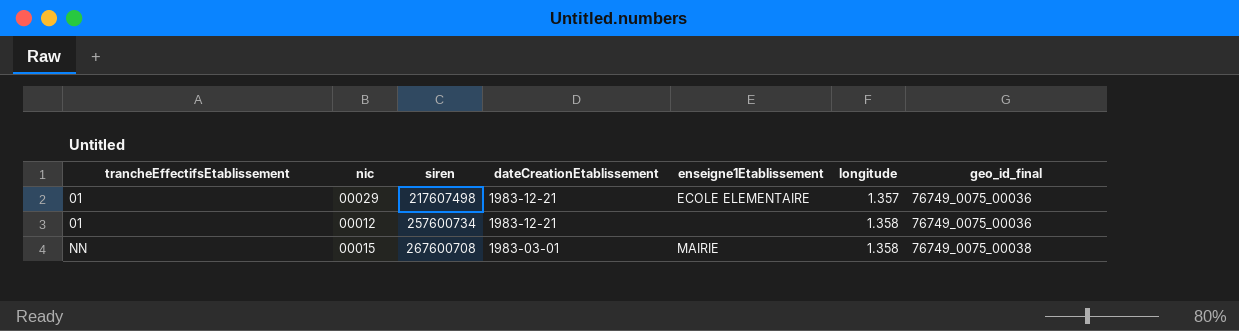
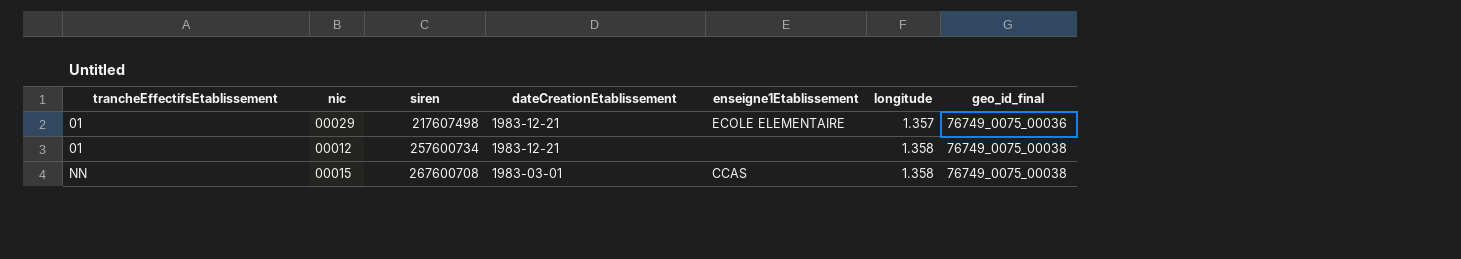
00012 | geo_id_final: 76749_0075_00036 -> 76749_0075_00038
00015 | enseigne1Etablissement: MAIRIE -> CCAS

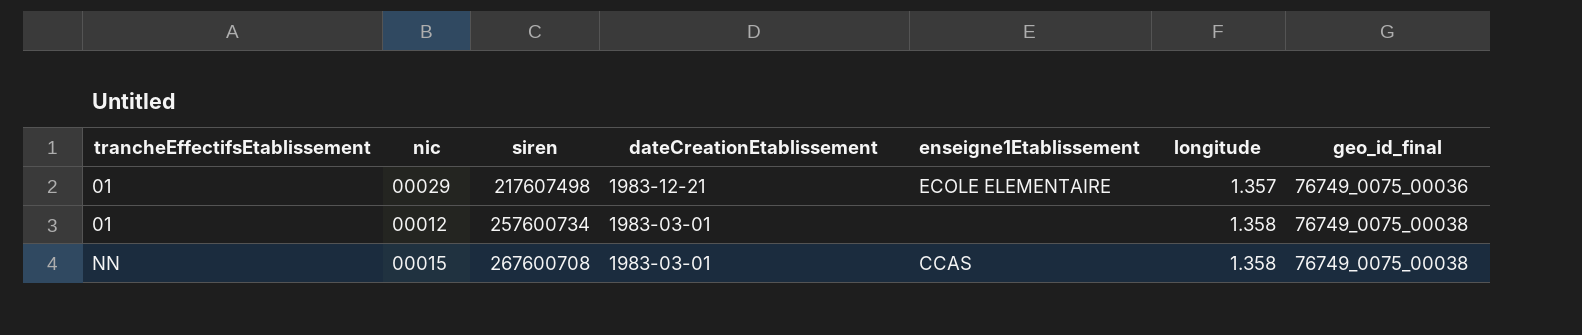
00012 | dateCreationEtablissement: 1983-12-21 -> 1983-03-01

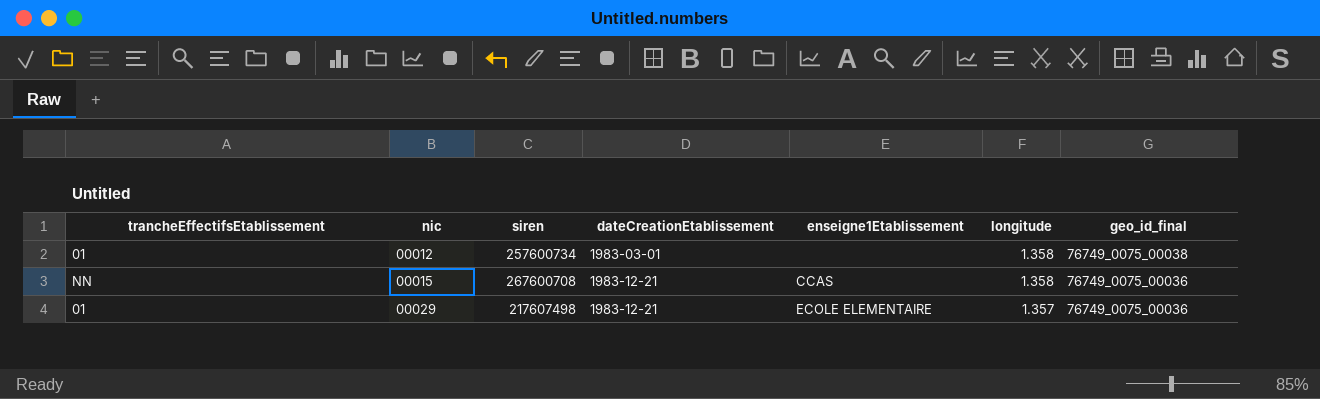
row order: trancheEffectifsEtablissement ascending -> nic ascending
00015 | dateCreationEtablissement: 1983-03-01 -> 1983-12-21
00015 | geo_id_final: 76749_0075_00038 -> 76749_0075_00036

